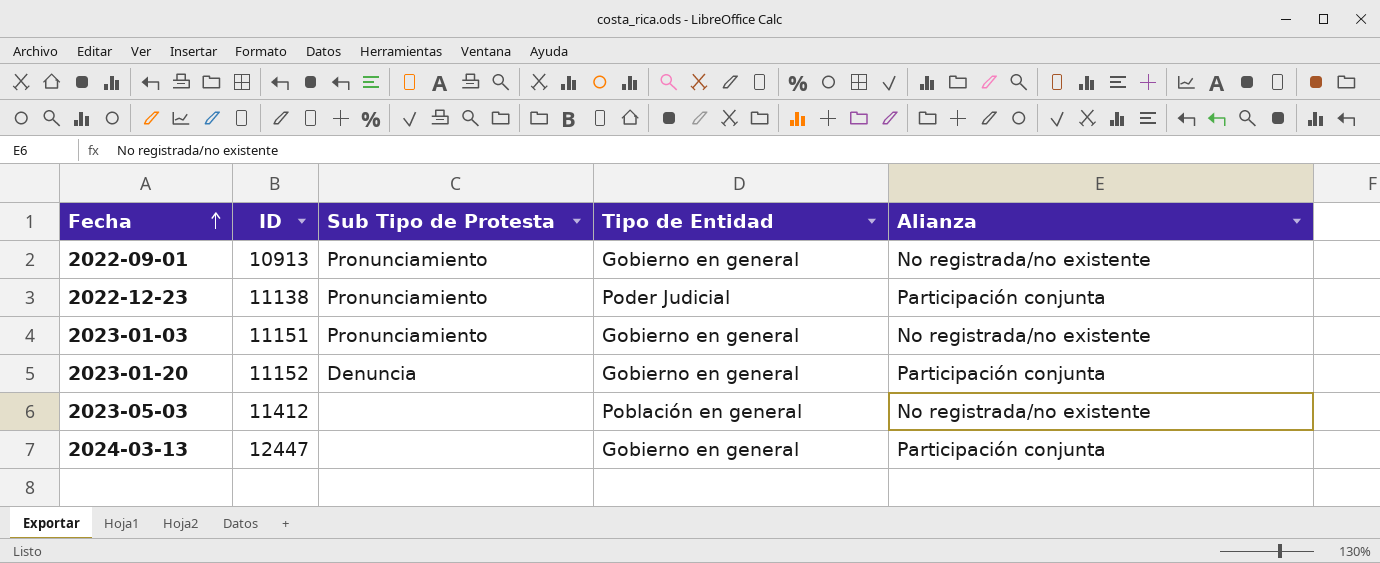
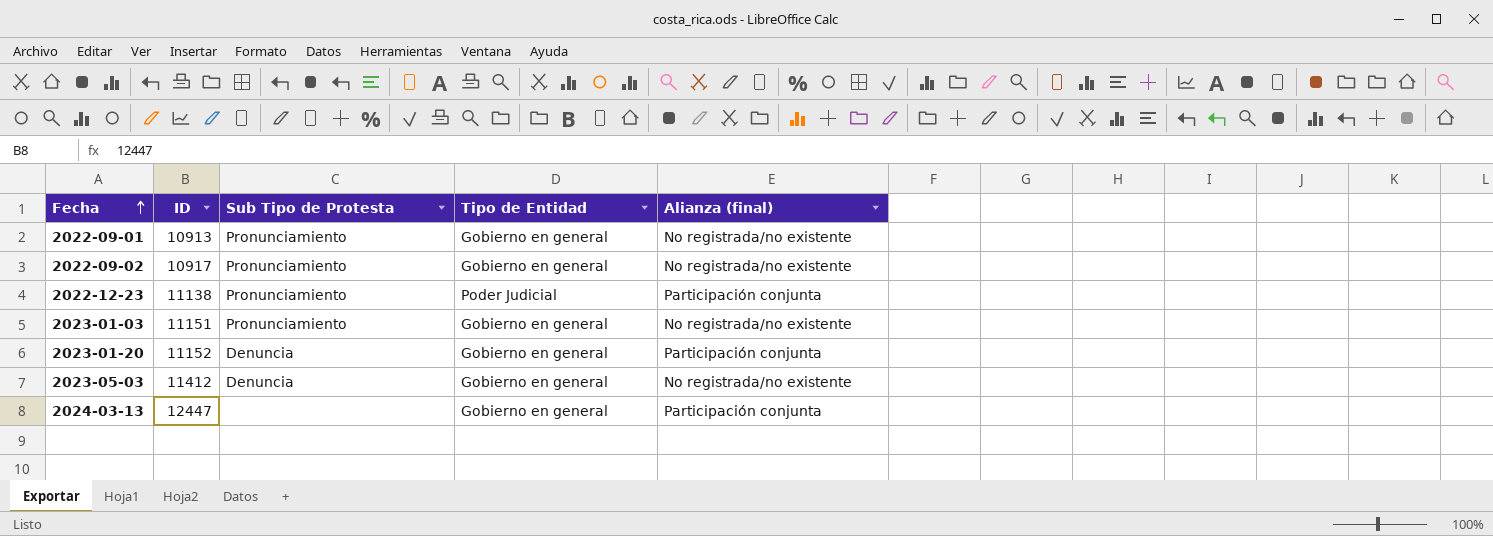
column name: Alianza -> Alianza (final)
row 2022-09-02: none -> 10917 | Pronunciamiento | Gobierno en general | No registrada/no existente
2023-05-03 | Sub Tipo de Protesta: none -> Denuncia
2023-05-03 | Tipo de Entidad: Población en general -> Gobierno en general

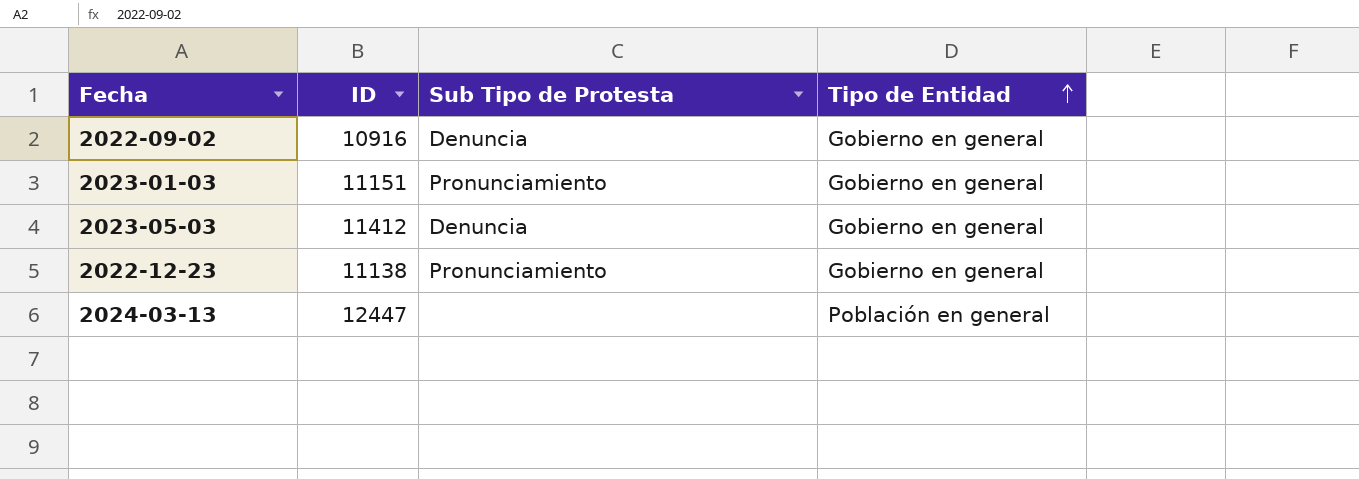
row order: Fecha ascending -> Tipo de Entidad ascending
column Alianza (final) | position: 5 -> none
row 2022-09-01: 10913 | Pronunciamiento | Gobierno en general | No registrada/no existente -> none
row 2023-01-20: 11152 | Denuncia | Gobierno en general | Participación conjunta -> none
2022-09-02 | ID: 10917 -> 10916
2022-09-02 | Sub Tipo de Protesta: Pronunciamiento -> Denuncia
2022-12-23 | Tipo de Entidad: Poder Judicial -> Gobierno en general
2024-03-13 | Tipo de Entidad: Gobierno en general -> Población en general

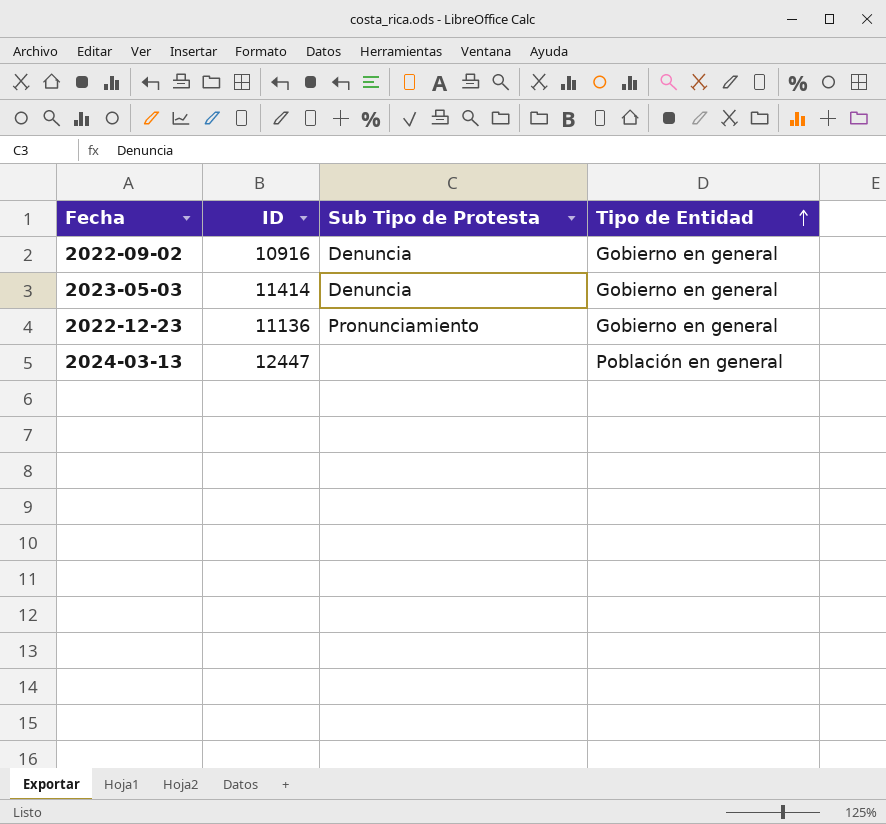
row 2023-01-03: 11151 | Pronunciamiento | Gobierno en general -> none
2023-05-03 | ID: 11412 -> 11414
2022-12-23 | ID: 11138 -> 11136

